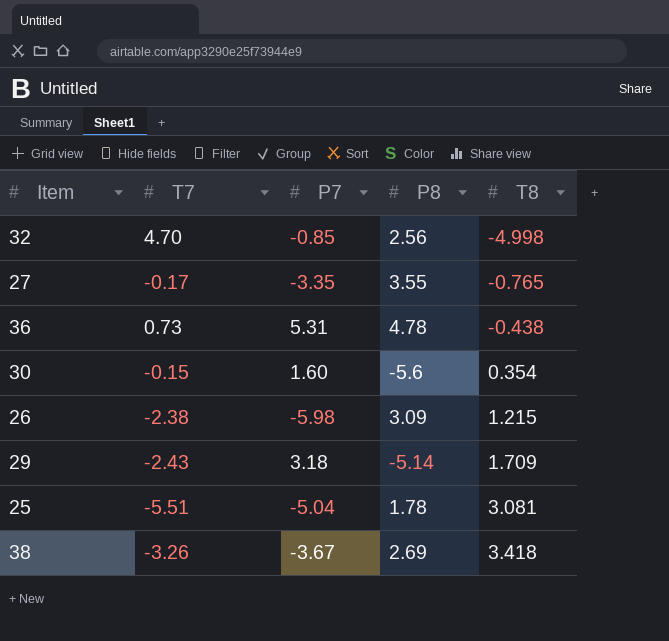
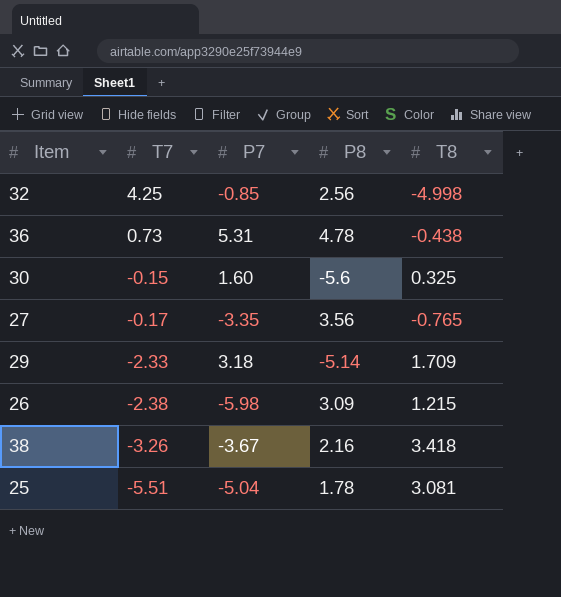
row order: T8 ascending -> T7 descending
32 | T7: 4.70 -> 4.25
30 | T8: 0.354 -> 0.325
27 | P8: 3.55 -> 3.56
29 | T7: -2.43 -> -2.33
38 | P8: 2.69 -> 2.16

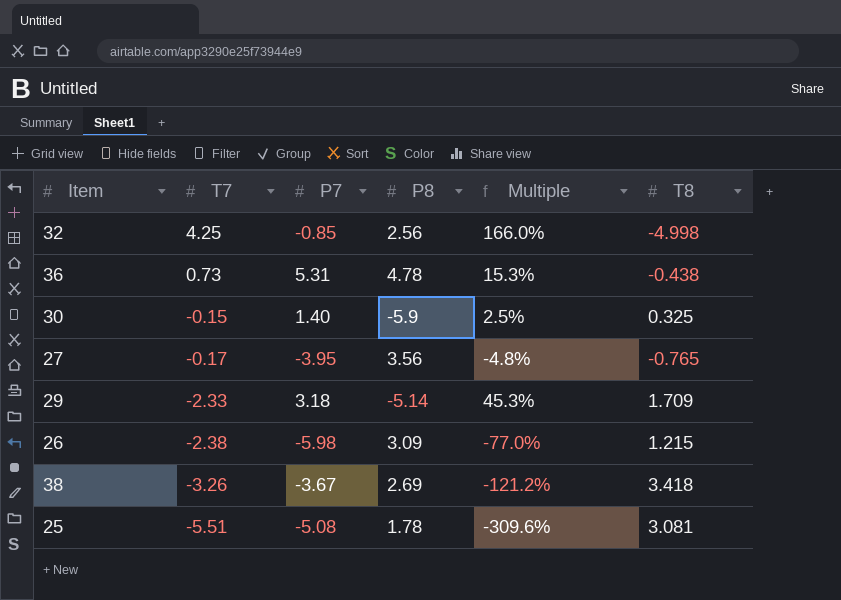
column Multiple | formula: none -> [T7] / [P8]
30 | P7: 1.60 -> 1.40
30 | P8: -5.6 -> -5.9
27 | P7: -3.35 -> -3.95
38 | P8: 2.16 -> 2.69
25 | P7: -5.04 -> -5.08

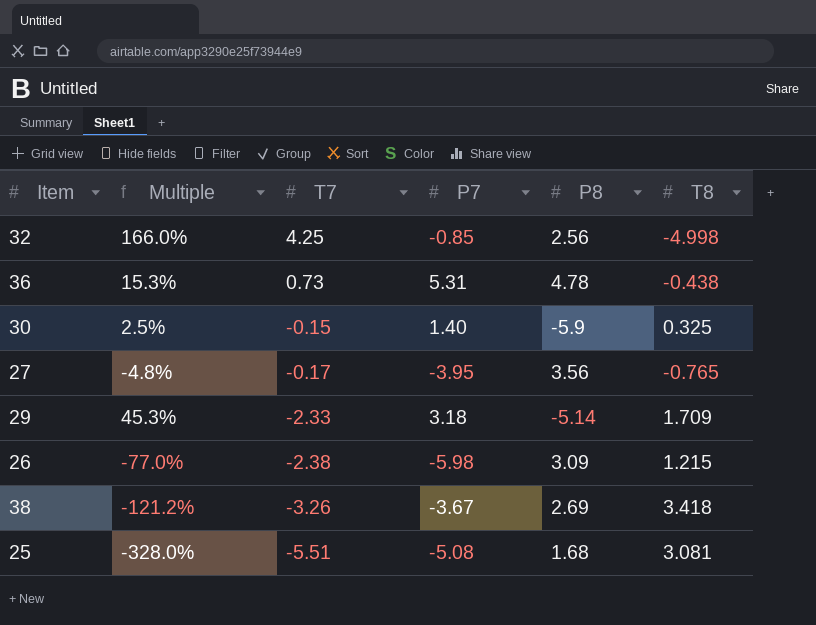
column Multiple | position: 5 -> 2
25 | Multiple: -309.6% -> -328.0%
25 | P8: 1.78 -> 1.68

